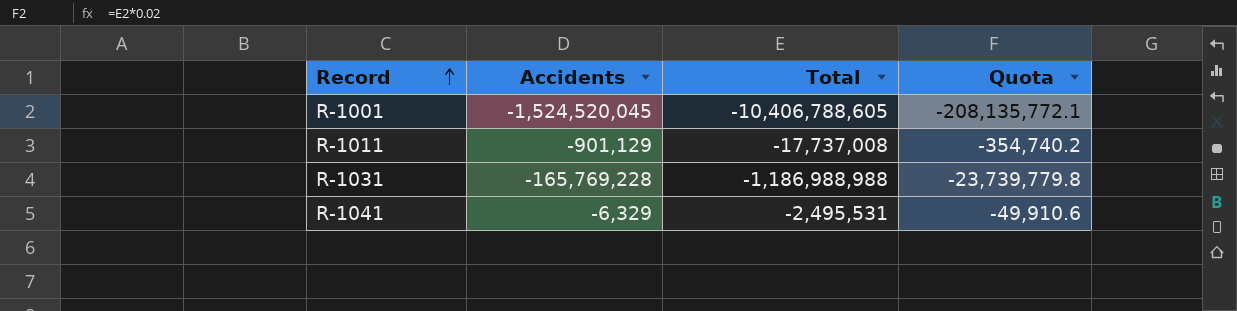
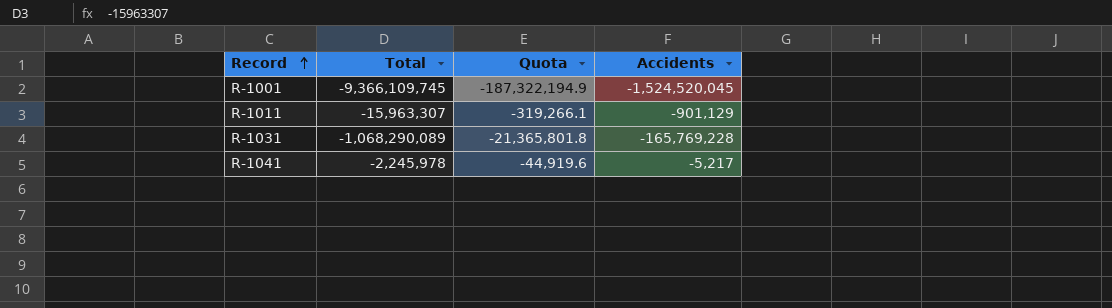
column Accidents | position: 2 -> 4
R-1001 | Total: -10,406,788,605 -> -9,366,109,745
R-1001 | Quota: -208,135,772.1 -> -187,322,194.9
R-1011 | Total: -17,737,008 -> -15,963,307
R-1011 | Quota: -354,740.2 -> -319,266.1
R-1031 | Total: -1,186,988,988 -> -1,068,290,089
R-1031 | Quota: -23,739,779.8 -> -21,365,801.8
R-1041 | Total: -2,495,531 -> -2,245,978
R-1041 | Quota: -49,910.6 -> -44,919.6
R-1041 | Accidents: -6,329 -> -5,217

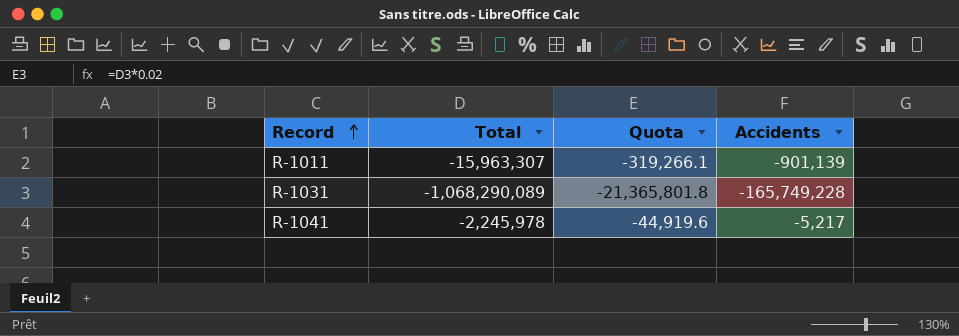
row R-1001: -9,366,109,745 | -187,322,194.9 | -1,524,520,045 -> none
R-1011 | Accidents: -901,129 -> -901,139
R-1031 | Accidents: -165,769,228 -> -165,749,228

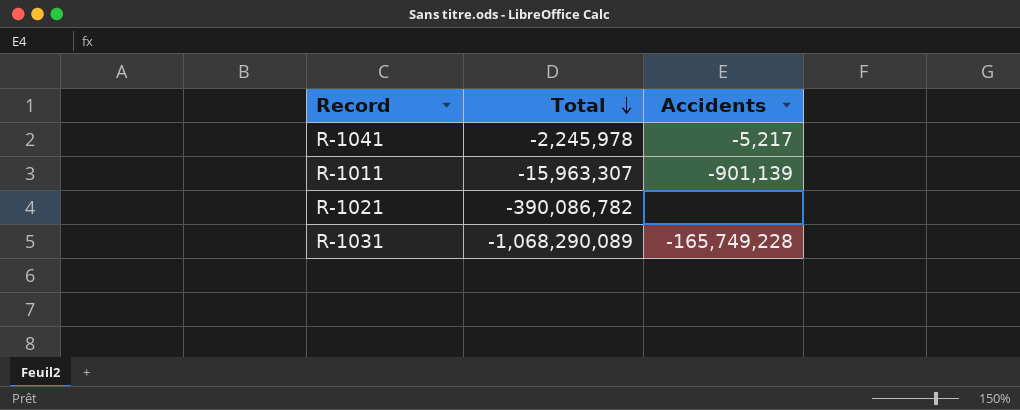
row order: Record ascending -> Total descending
column Quota | formula: [Total] * 0.02 -> none
row R-1021: none -> -390,086,782 | none

